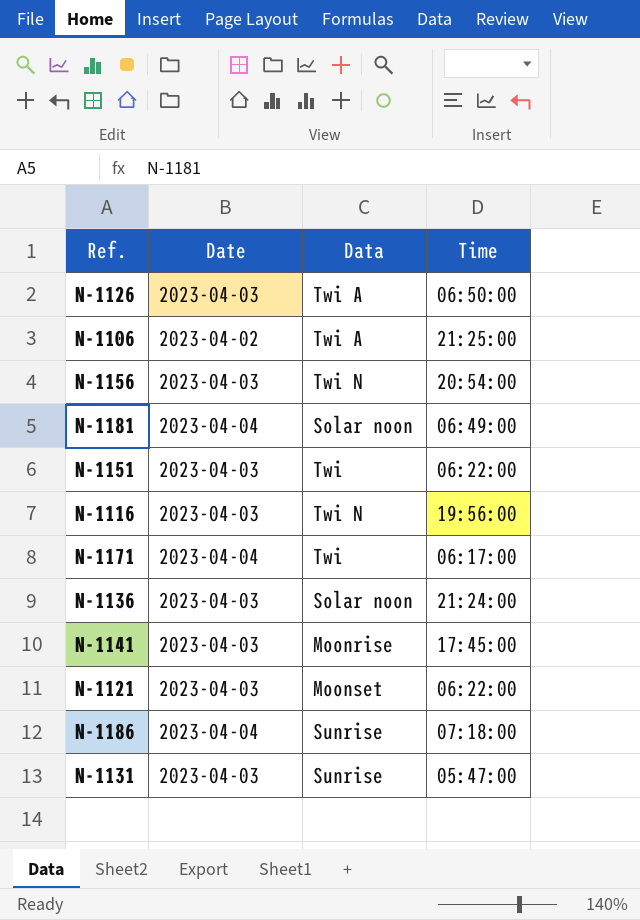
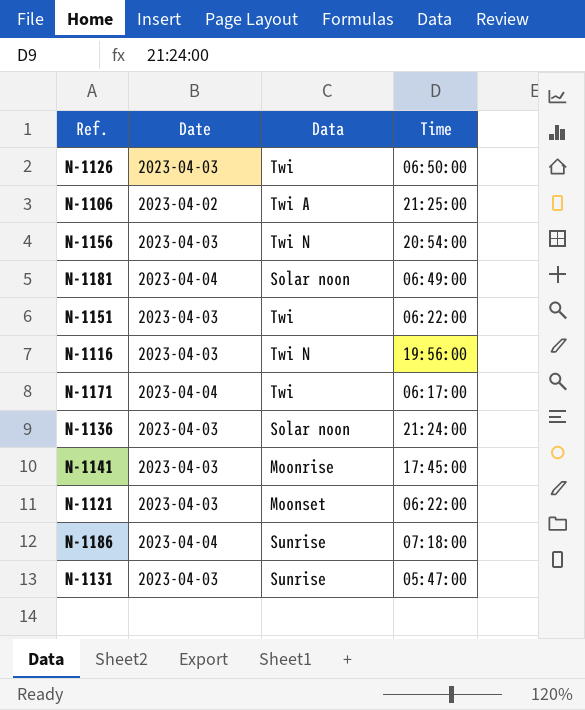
N-1126 | Data: Twi A -> Twi

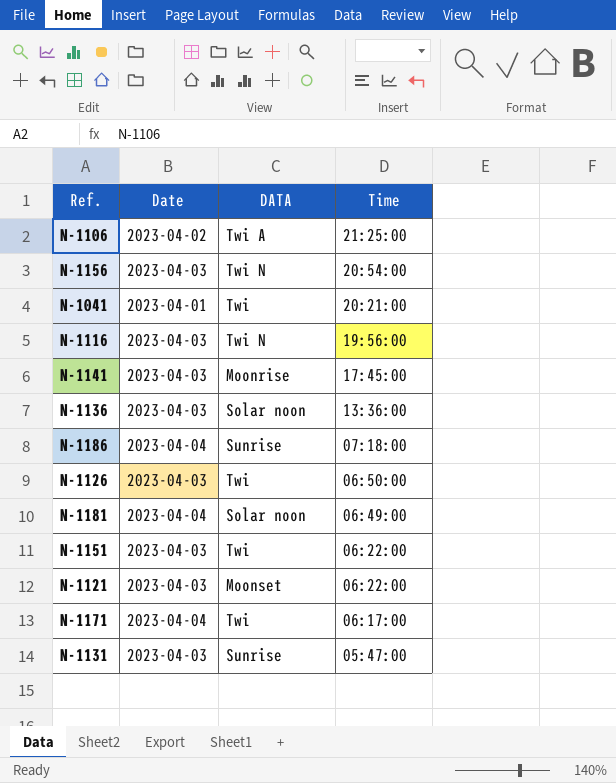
row order: none -> Time descending
column name: Data -> DATA
row N-1041: none -> 2023-04-01 | Twi | 20:21:00
N-1136 | Time: 21:24:00 -> 13:36:00

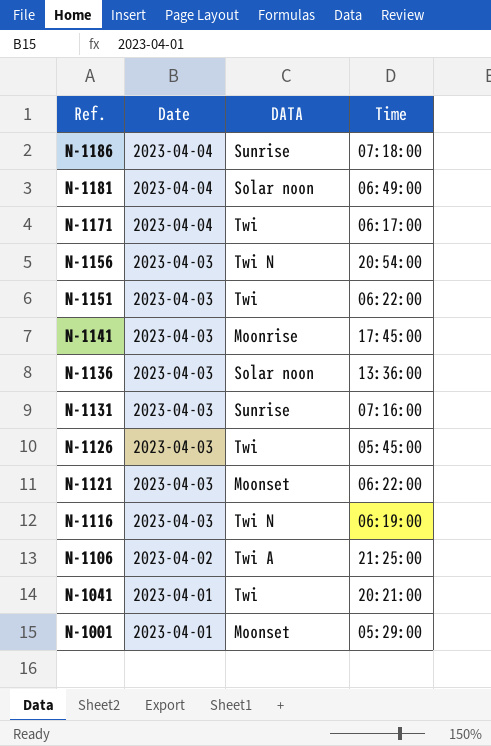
row order: Time descending -> Ref. descending
N-1131 | Time: 05:47:00 -> 07:16:00
N-1126 | Time: 06:50:00 -> 05:45:00
N-1116 | Time: 19:56:00 -> 06:19:00
row N-1001: none -> 2023-04-01 | Moonset | 05:29:00

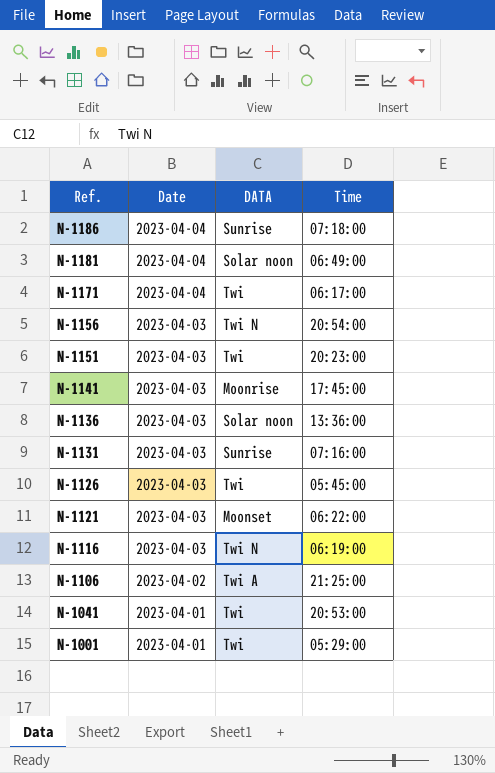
N-1151 | Time: 06:22:00 -> 20:23:00
N-1041 | Time: 20:21:00 -> 20:53:00
N-1001 | DATA: Moonset -> Twi

